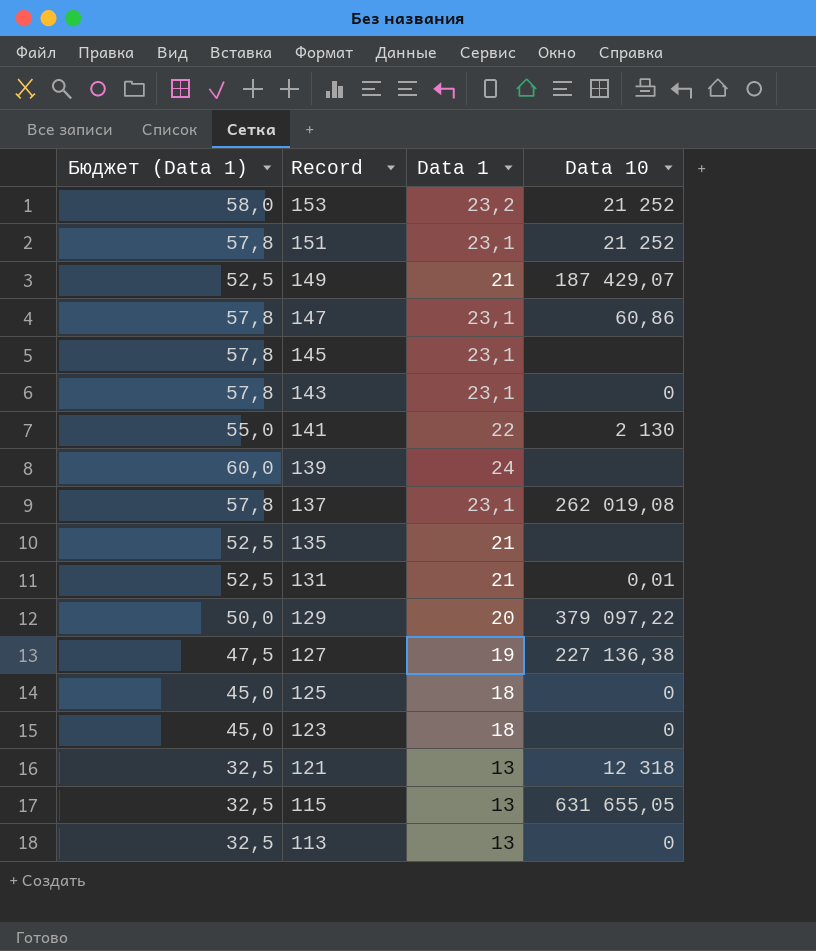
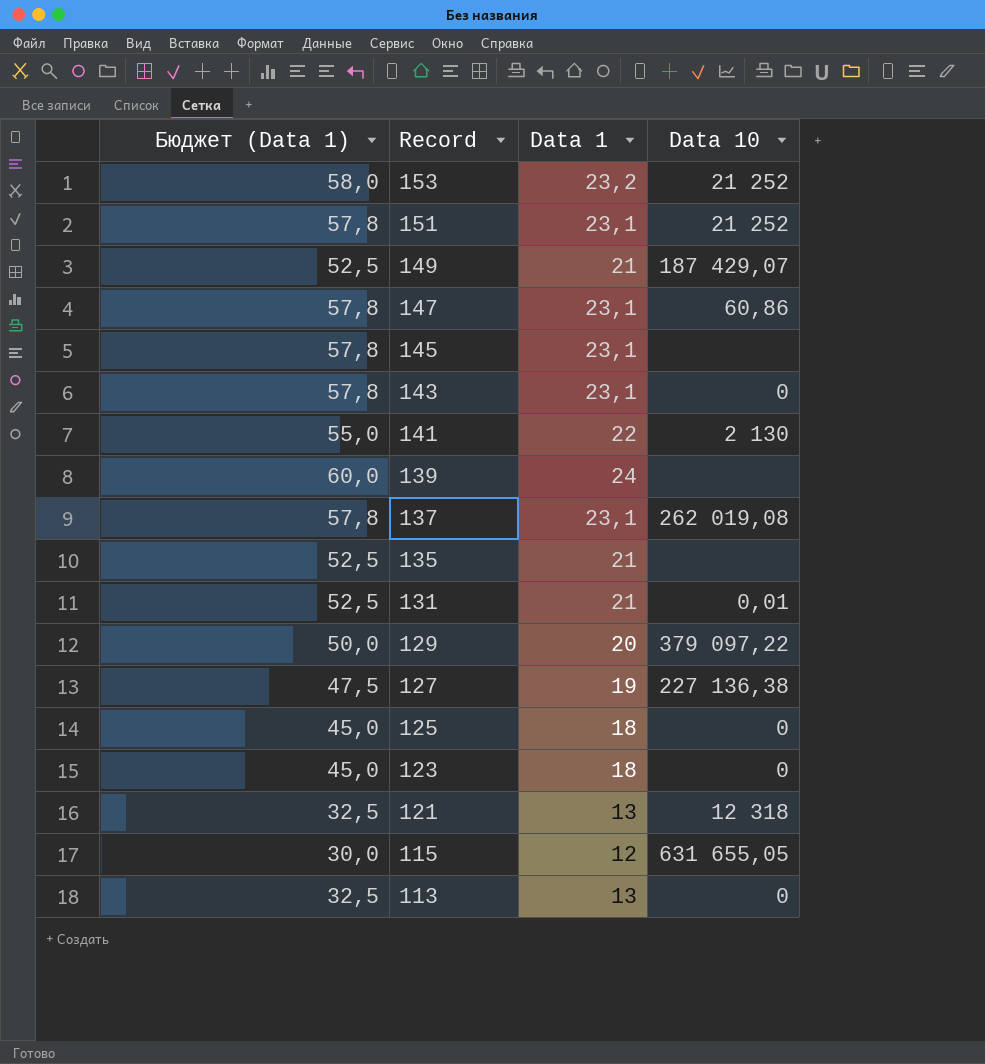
115 | Бюджет (Data 1): 32,5 -> 30,0
115 | Data 1: 13 -> 12

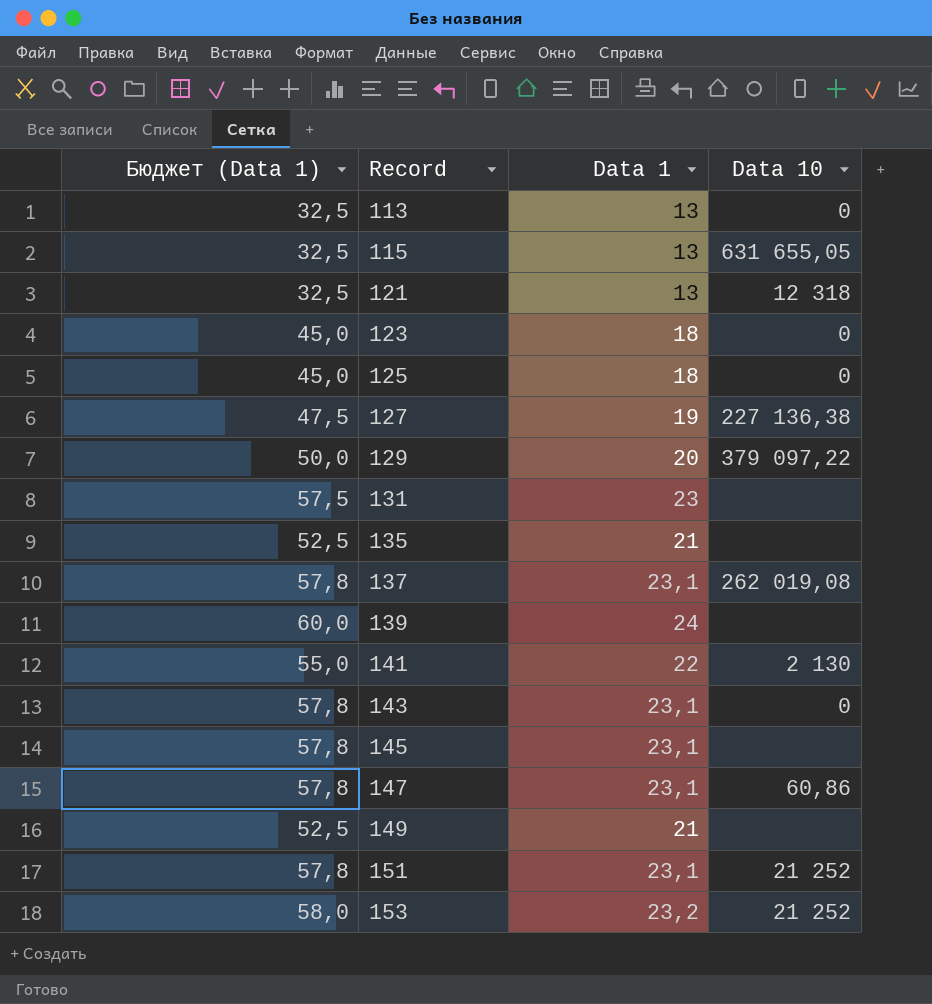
row order: Record descending -> Record ascending
115 | Бюджет (Data 1): 30,0 -> 32,5
115 | Data 1: 12 -> 13
131 | Бюджет (Data 1): 52,5 -> 57,5
131 | Data 1: 21 -> 23
131 | Data 10: 0,01 -> none
149 | Data 10: 187 429,07 -> none

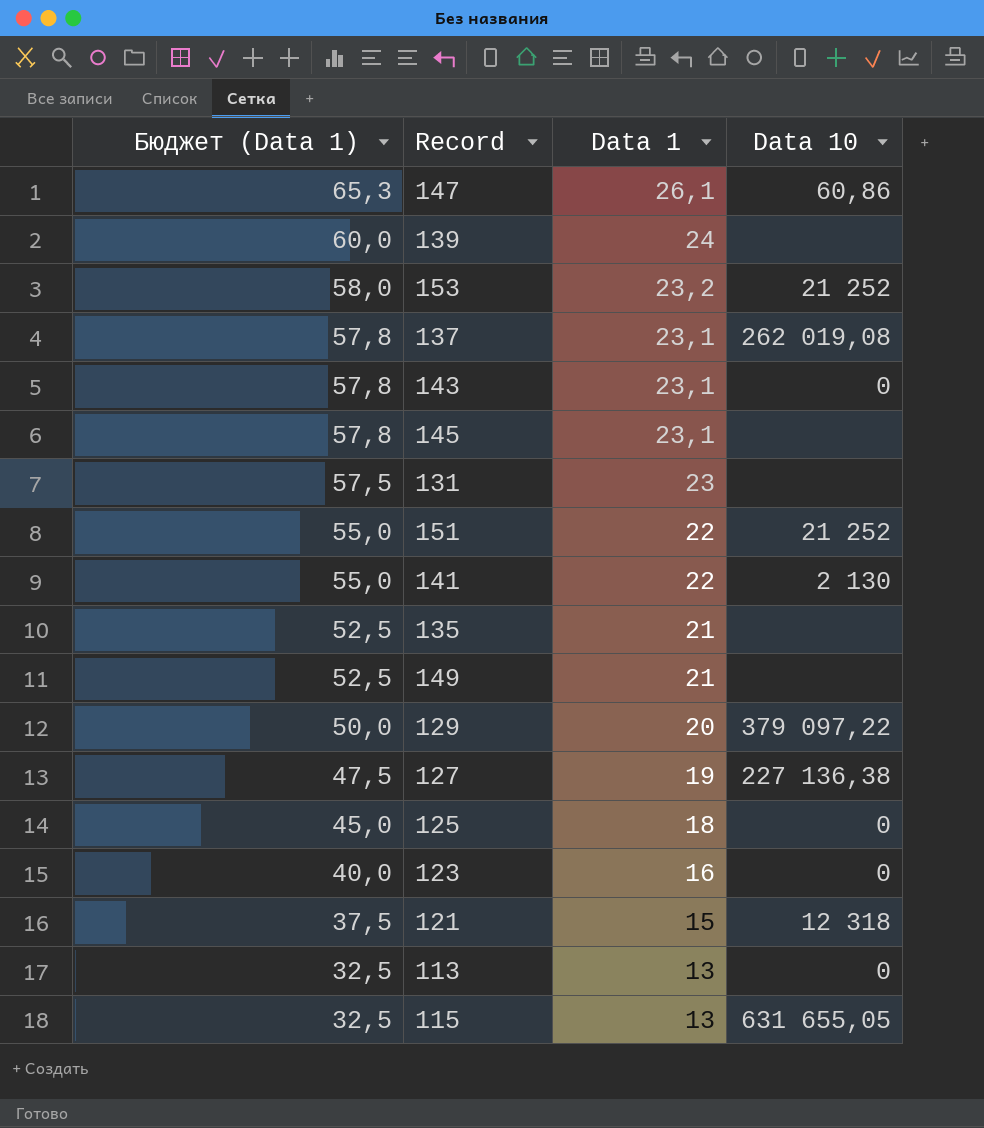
row order: Record ascending -> Бюджет (Data 1) descending
147 | Бюджет (Data 1): 57,8 -> 65,3
147 | Data 1: 23,1 -> 26,1
151 | Бюджет (Data 1): 57,8 -> 55,0
151 | Data 1: 23,1 -> 22
123 | Бюджет (Data 1): 45,0 -> 40,0
123 | Data 1: 18 -> 16
121 | Бюджет (Data 1): 32,5 -> 37,5
121 | Data 1: 13 -> 15

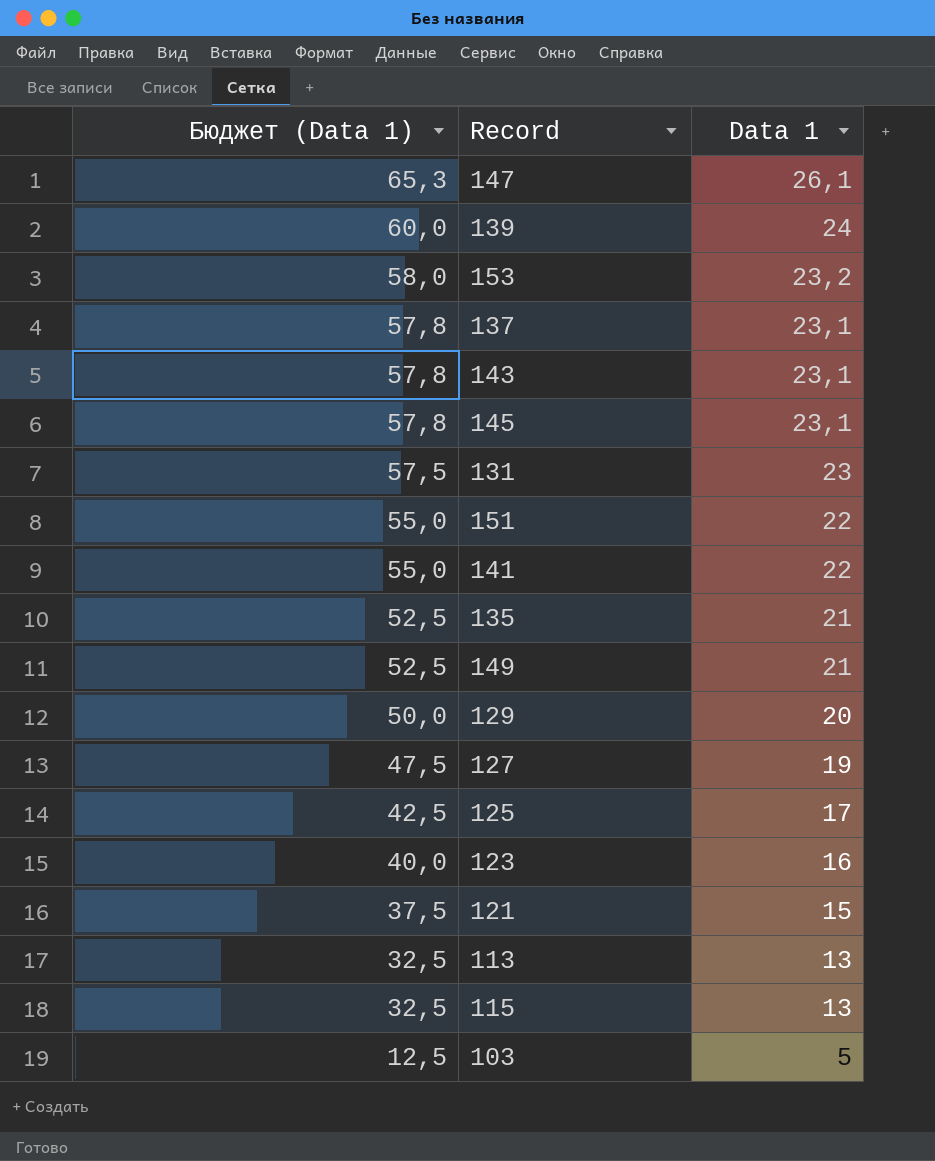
column Data 10 | position: 4 -> none
125 | Бюджет (Data 1): 45,0 -> 42,5
125 | Data 1: 18 -> 17
row 103: none -> 12,5 | 5

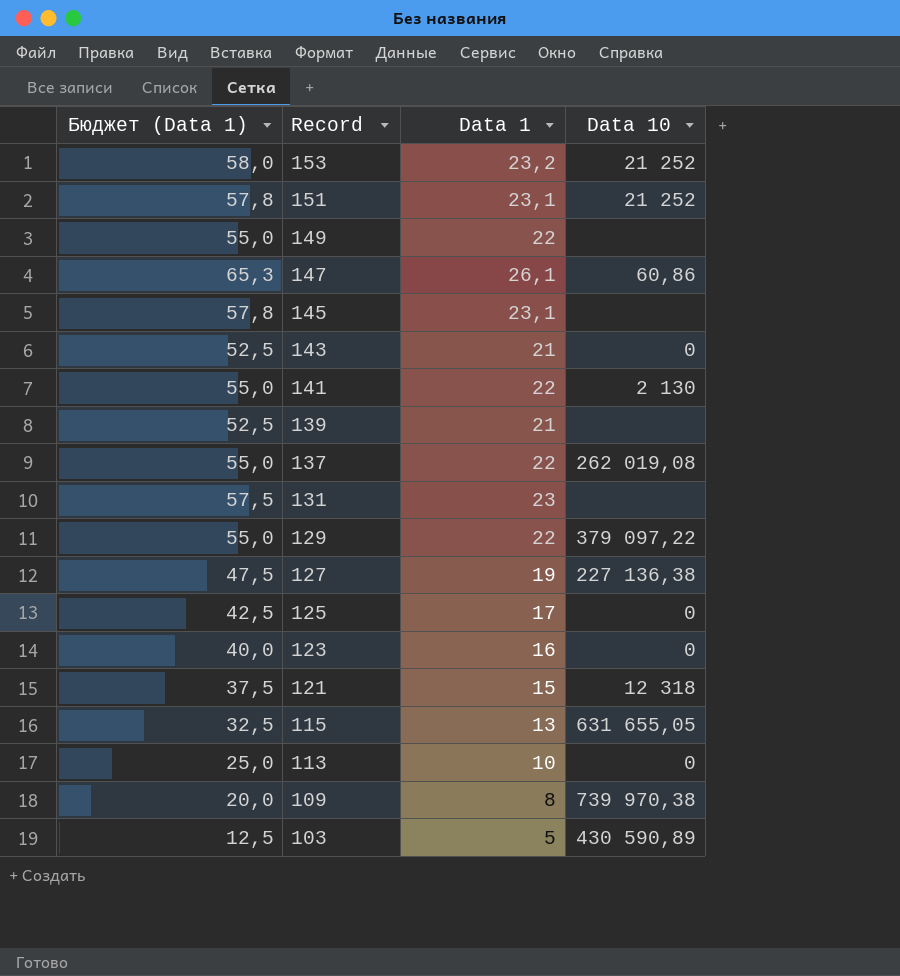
row order: Бюджет (Data 1) descending -> Record descending
column Data 10 | position: none -> 4
row 135: 52,5 | 21 -> none
151 | Бюджет (Data 1): 55,0 -> 57,8
151 | Data 1: 22 -> 23,1
149 | Бюджет (Data 1): 52,5 -> 55,0
149 | Data 1: 21 -> 22
143 | Бюджет (Data 1): 57,8 -> 52,5
143 | Data 1: 23,1 -> 21
139 | Бюджет (Data 1): 60,0 -> 52,5
139 | Data 1: 24 -> 21
137 | Бюджет (Data 1): 57,8 -> 55,0
137 | Data 1: 23,1 -> 22
129 | Бюджет (Data 1): 50,0 -> 55,0
129 | Data 1: 20 -> 22
113 | Бюджет (Data 1): 32,5 -> 25,0
113 | Data 1: 13 -> 10
row 109: none -> 20,0 | 8 | 739 970,38

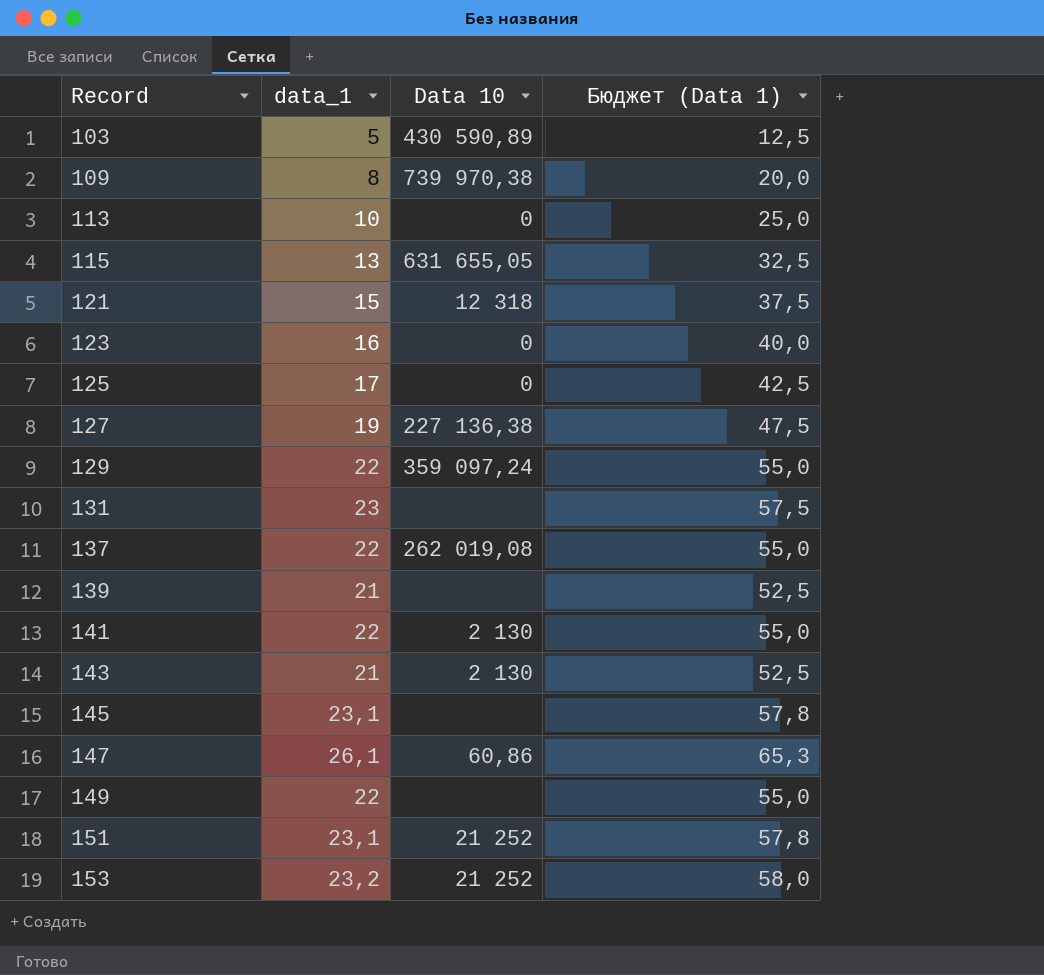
row order: Record descending -> Record ascending
column name: Data 1 -> data_1
column Бюджет (Data 1) | position: 1 -> 4
129 | Data 10: 379 097,22 -> 359 097,24
143 | Data 10: 0 -> 2 130

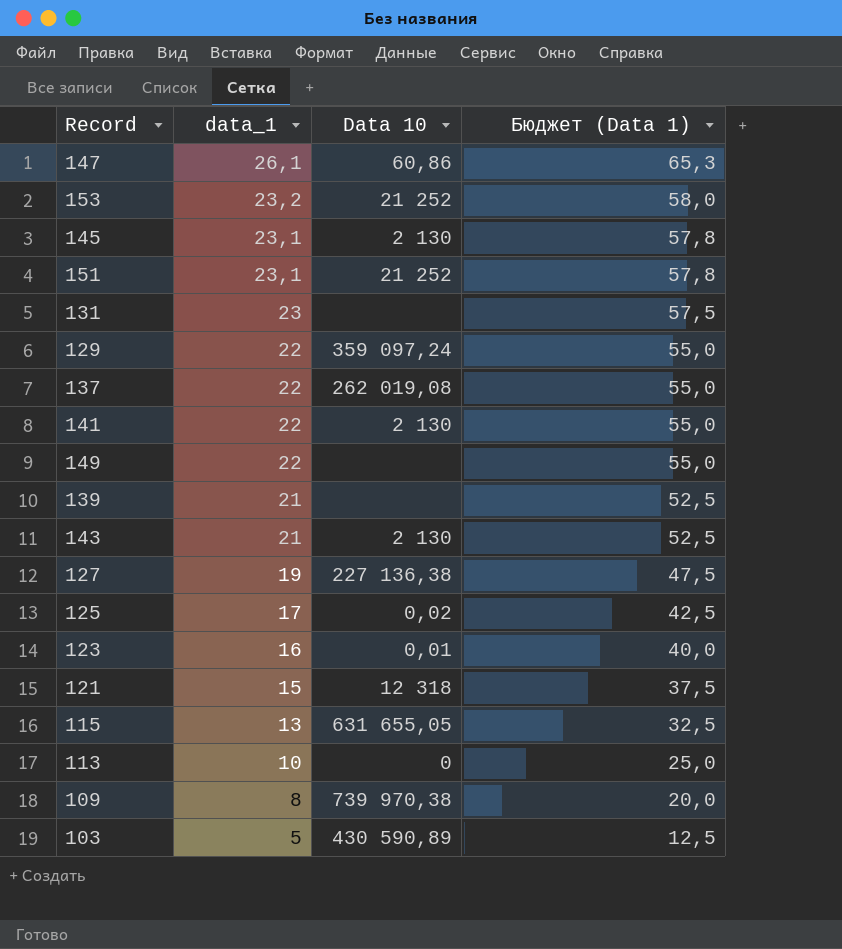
row order: Record ascending -> data_1 descending
145 | Data 10: none -> 2 130
125 | Data 10: 0 -> 0,02
123 | Data 10: 0 -> 0,01

